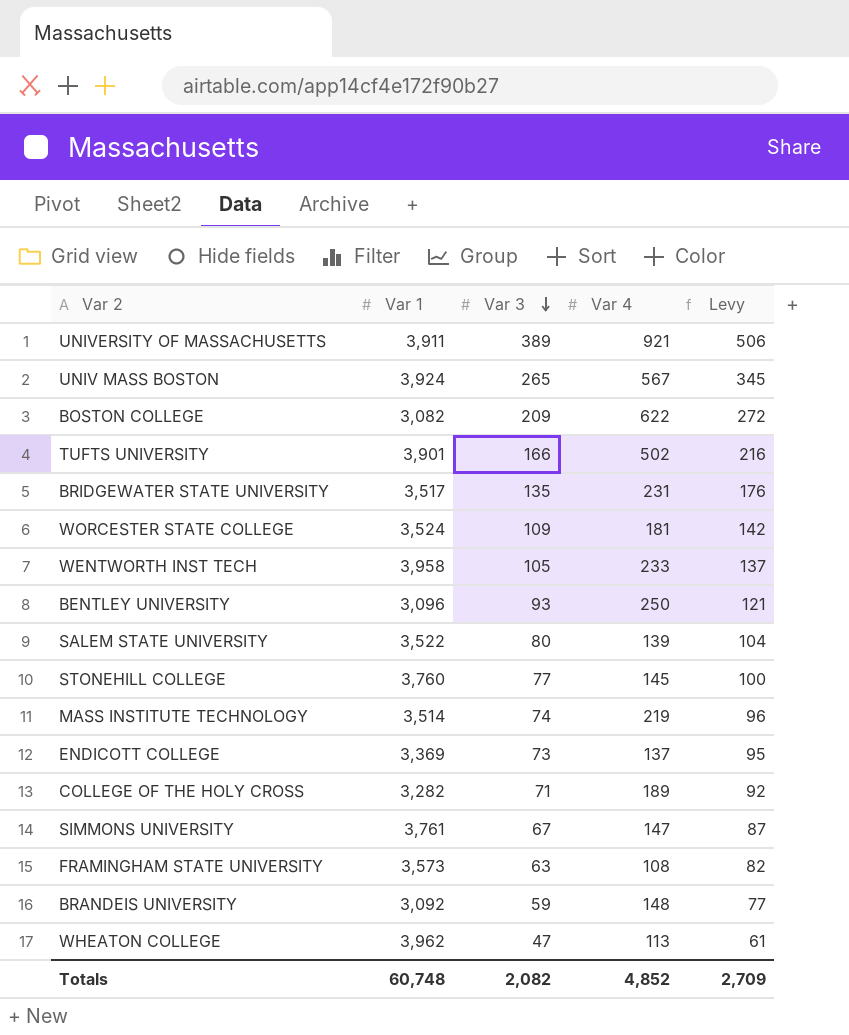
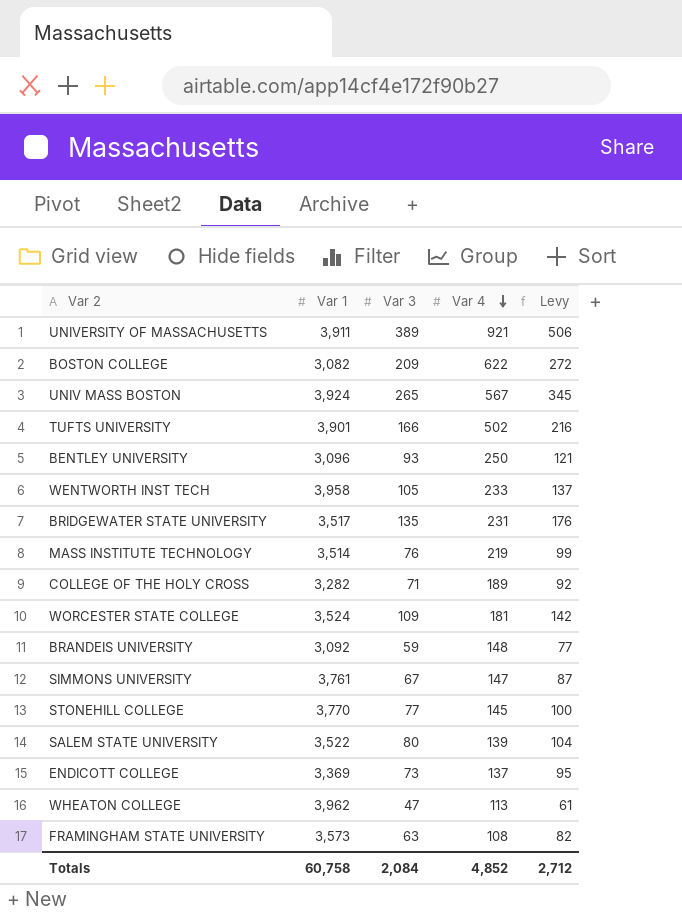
row order: Var 3 descending -> Var 4 descending
MASS INSTITUTE TECHNOLOGY | Var 3: 74 -> 76
MASS INSTITUTE TECHNOLOGY | Levy: 96 -> 99
STONEHILL COLLEGE | Var 1: 3,760 -> 3,770
Totals | Var 1: 60,748 -> 60,758
Totals | Var 3: 2,082 -> 2,084
Totals | Levy: 2,709 -> 2,712

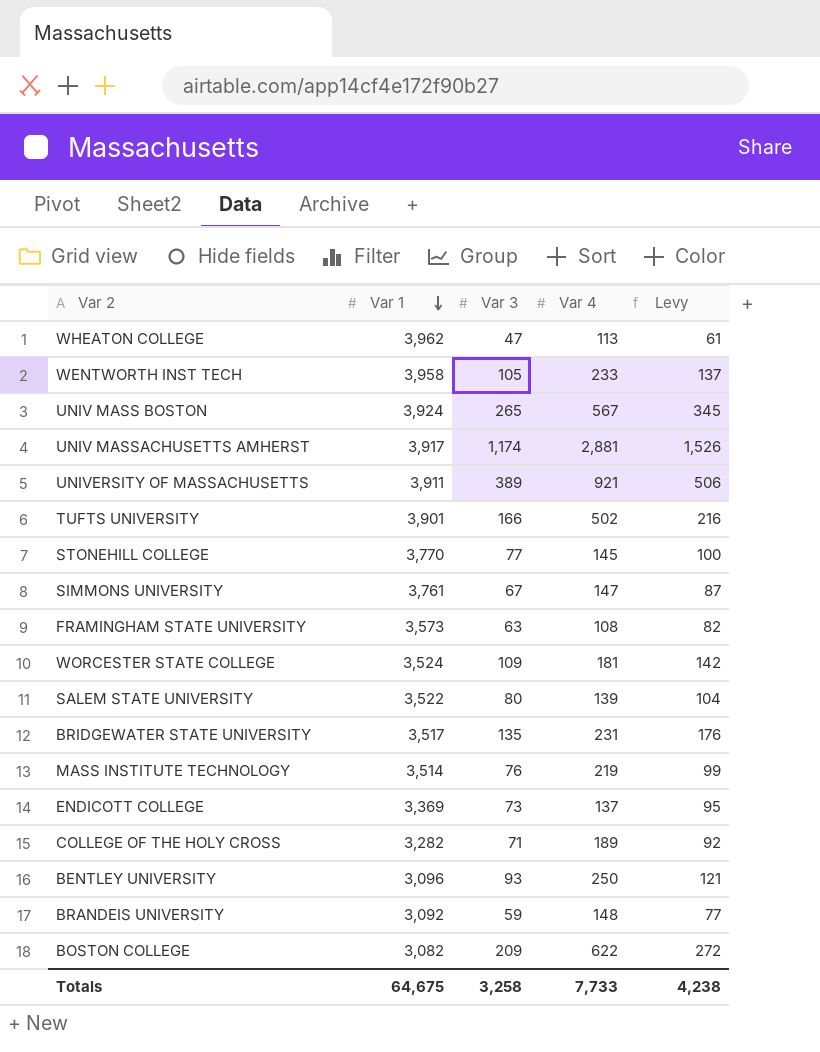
row order: Var 4 descending -> Var 1 descending
row UNIV MASSACHUSETTS AMHERST: none -> 3,917 | 1,174 | 2,881 | 1,526
Totals | Var 1: 60,758 -> 64,675
Totals | Var 3: 2,084 -> 3,258
Totals | Var 4: 4,852 -> 7,733
Totals | Levy: 2,712 -> 4,238

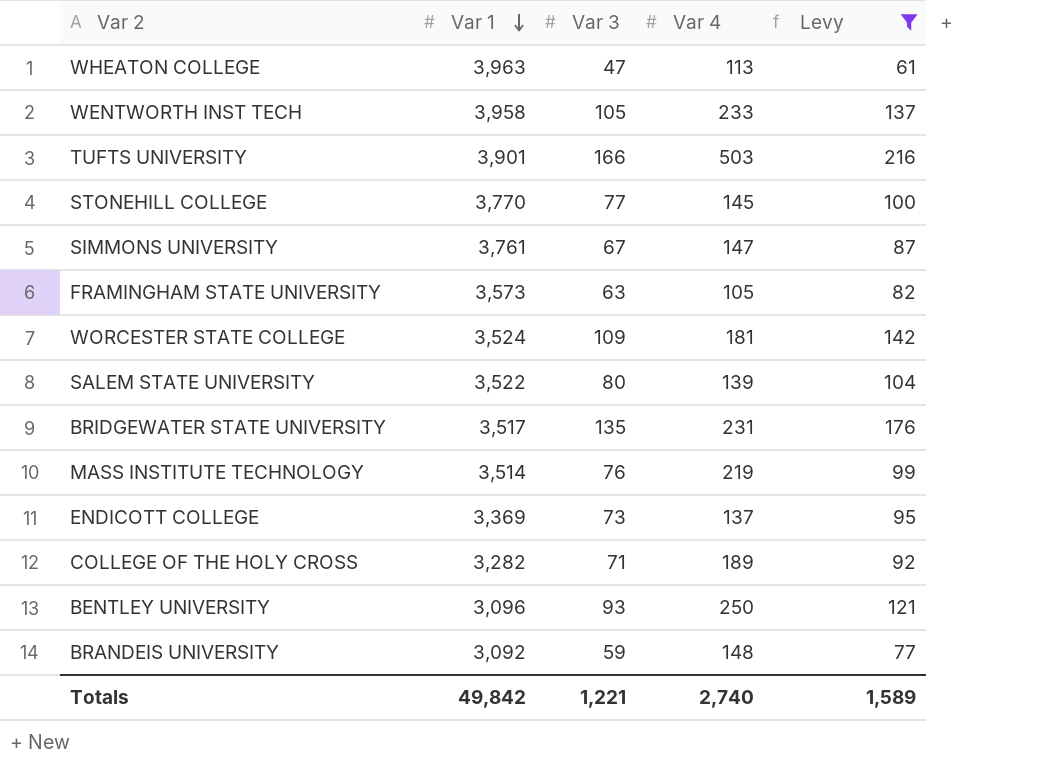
filter: none -> Levy <= 216
WHEATON COLLEGE | Var 1: 3,962 -> 3,963
TUFTS UNIVERSITY | Var 4: 502 -> 503
FRAMINGHAM STATE UNIVERSITY | Var 4: 108 -> 105
Totals | Var 1: 64,675 -> 49,842
Totals | Var 3: 3,258 -> 1,221
Totals | Var 4: 7,733 -> 2,740
Totals | Levy: 4,238 -> 1,589

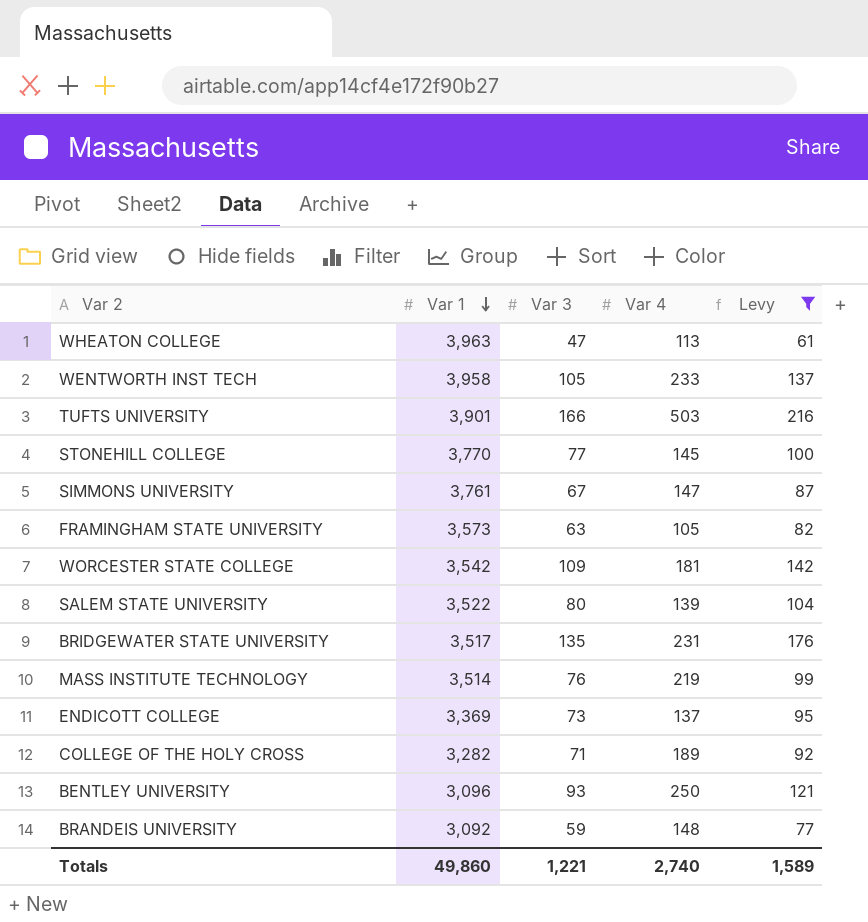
WORCESTER STATE COLLEGE | Var 1: 3,524 -> 3,542
Totals | Var 1: 49,842 -> 49,860

